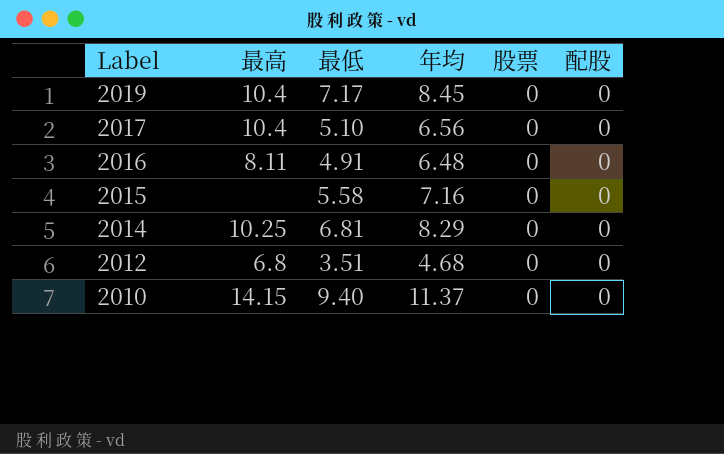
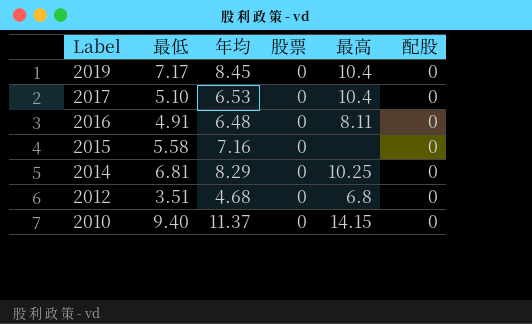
column 最高 | position: 2 -> 5
2017 | 年均: 6.56 -> 6.53

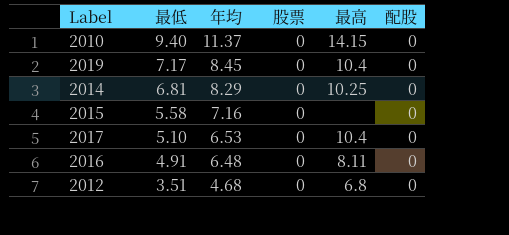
row order: Label descending -> 最低 descending

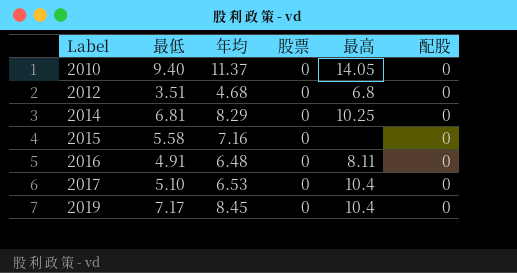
row order: 最低 descending -> Label ascending
2010 | 最高: 14.15 -> 14.05

